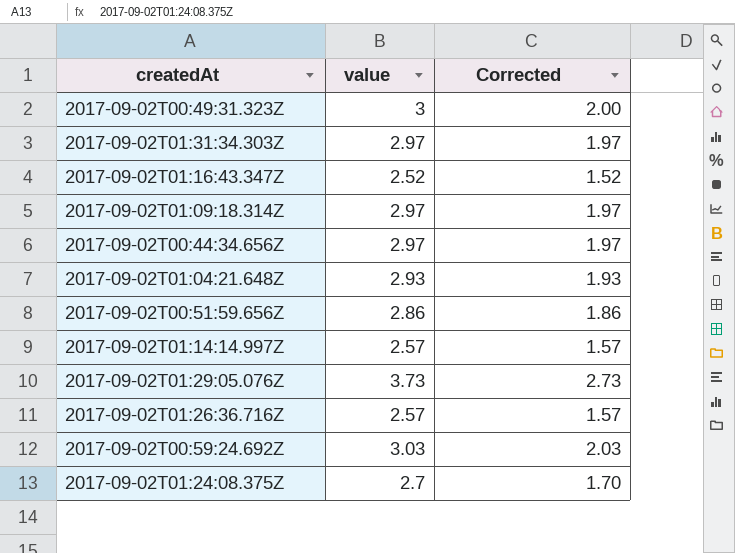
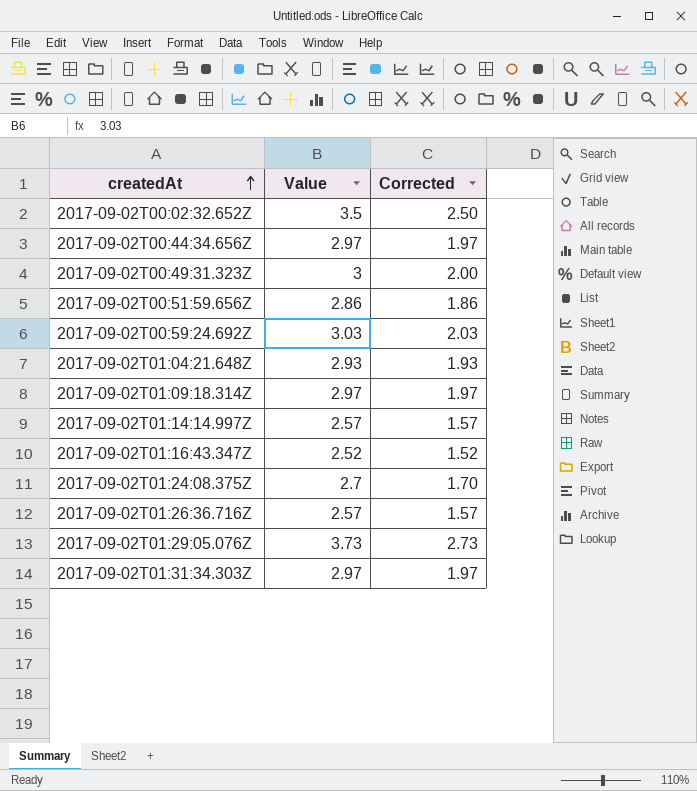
row order: none -> createdAt ascending
column name: value -> Value
row 2017-09-02T00:02:32.652Z: none -> 3.5 | 2.50

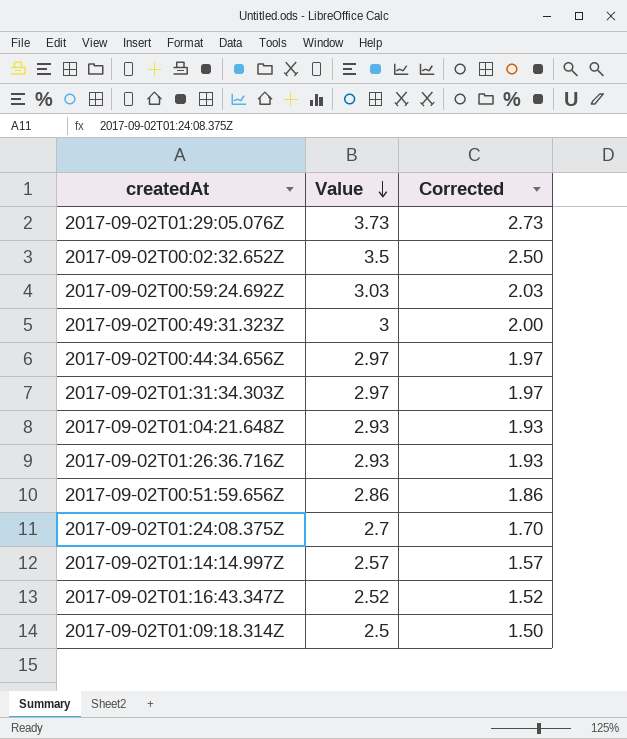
row order: createdAt ascending -> Value descending
2017-09-02T01:26:36.716Z | Value: 2.57 -> 2.93
2017-09-02T01:26:36.716Z | Corrected: 1.57 -> 1.93
2017-09-02T01:09:18.314Z | Value: 2.97 -> 2.5
2017-09-02T01:09:18.314Z | Corrected: 1.97 -> 1.50

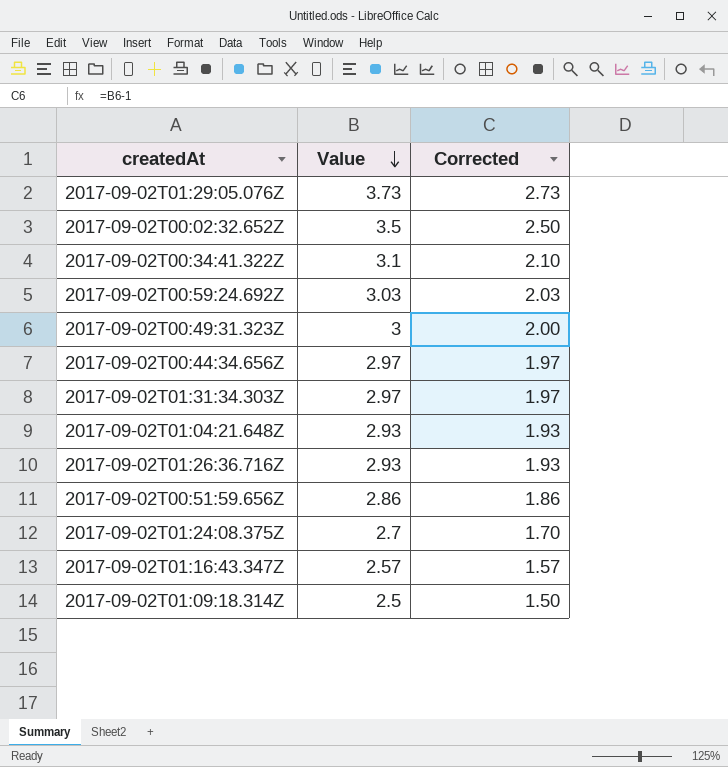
row 2017-09-02T01:14:14.997Z: 2.57 | 1.57 -> none
row 2017-09-02T00:34:41.322Z: none -> 3.1 | 2.10
2017-09-02T01:16:43.347Z | Value: 2.52 -> 2.57
2017-09-02T01:16:43.347Z | Corrected: 1.52 -> 1.57

